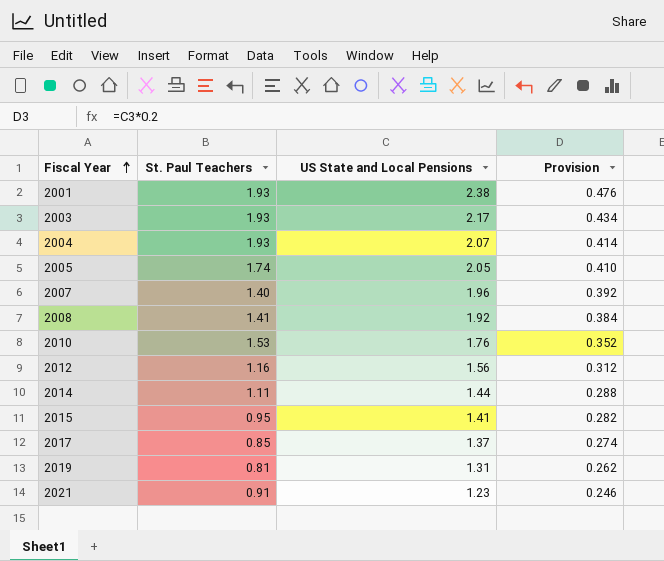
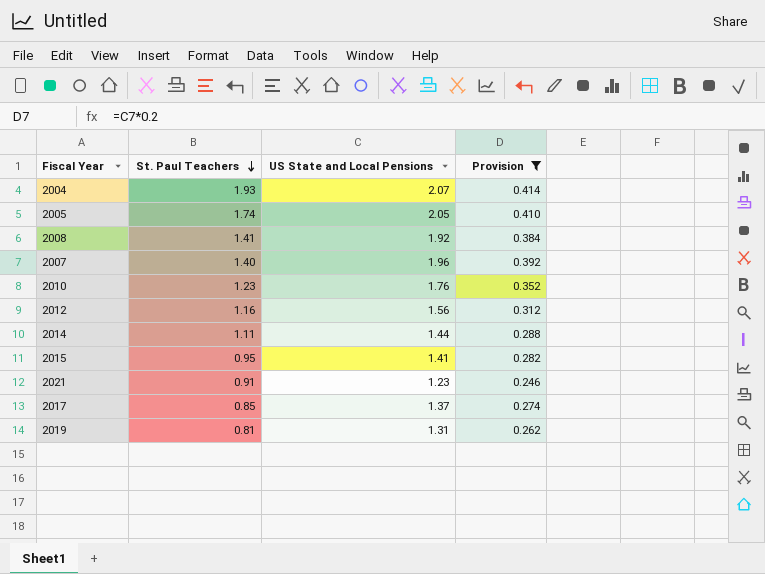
filter: none -> Provision <= 0.414
row order: Fiscal Year ascending -> St. Paul Teachers descending
2010 | St. Paul Teachers: 1.53 -> 1.23

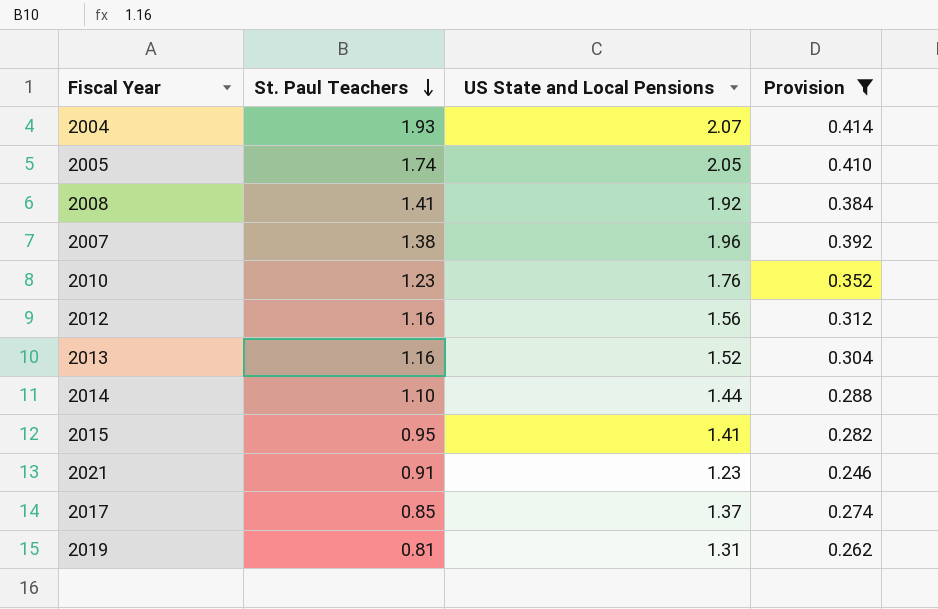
2007 | St. Paul Teachers: 1.40 -> 1.38
row 2013: none -> 1.16 | 1.52 | 0.304
2014 | St. Paul Teachers: 1.11 -> 1.10

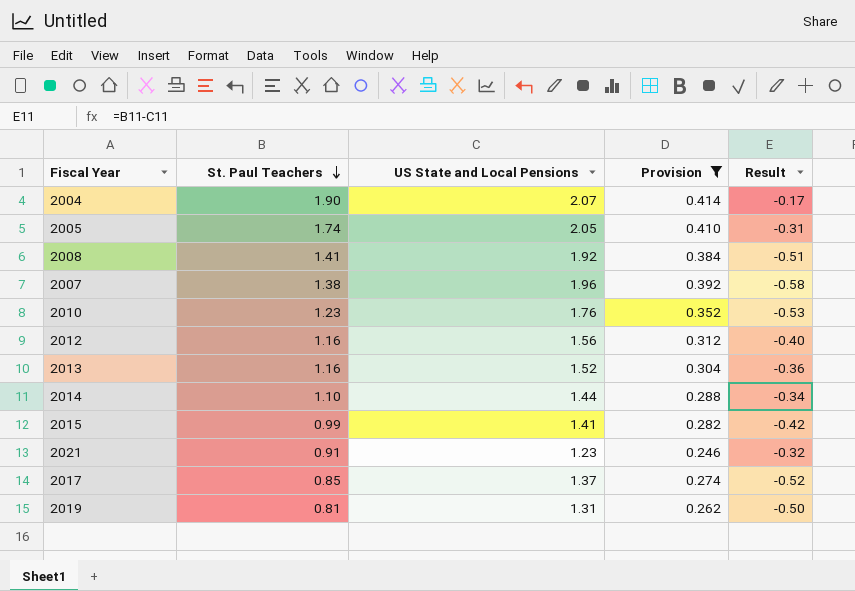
column Result | formula: none -> [St. Paul Teachers] - [US State and Local Pensions]
2004 | St. Paul Teachers: 1.93 -> 1.90
2015 | St. Paul Teachers: 0.95 -> 0.99

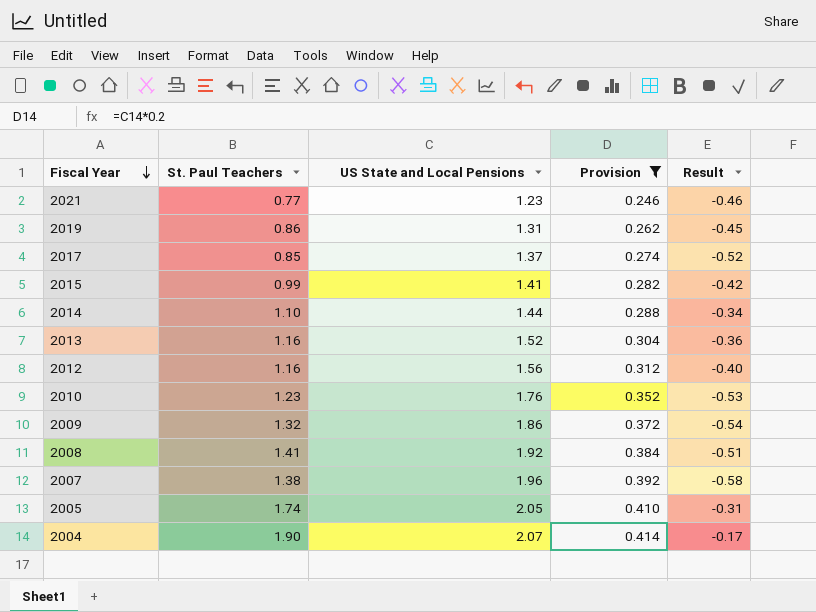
row order: St. Paul Teachers descending -> Fiscal Year descending
2021 | St. Paul Teachers: 0.91 -> 0.77
2021 | Result: -0.32 -> -0.46
2019 | St. Paul Teachers: 0.81 -> 0.86
2019 | Result: -0.50 -> -0.45
row 2009: none -> 1.32 | 1.86 | 0.372 | -0.54

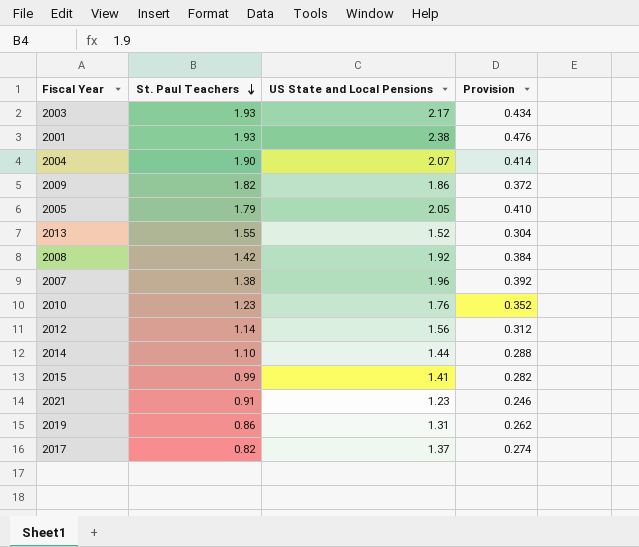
filter: Provision <= 0.414 -> none
row order: Fiscal Year descending -> St. Paul Teachers descending
column Result | formula: [St. Paul Teachers] - [US State and Local Pensions] -> none
2009 | St. Paul Teachers: 1.32 -> 1.82
2005 | St. Paul Teachers: 1.74 -> 1.79
2013 | St. Paul Teachers: 1.16 -> 1.55
2008 | St. Paul Teachers: 1.41 -> 1.42
2012 | St. Paul Teachers: 1.16 -> 1.14
2021 | St. Paul Teachers: 0.77 -> 0.91
2017 | St. Paul Teachers: 0.85 -> 0.82

